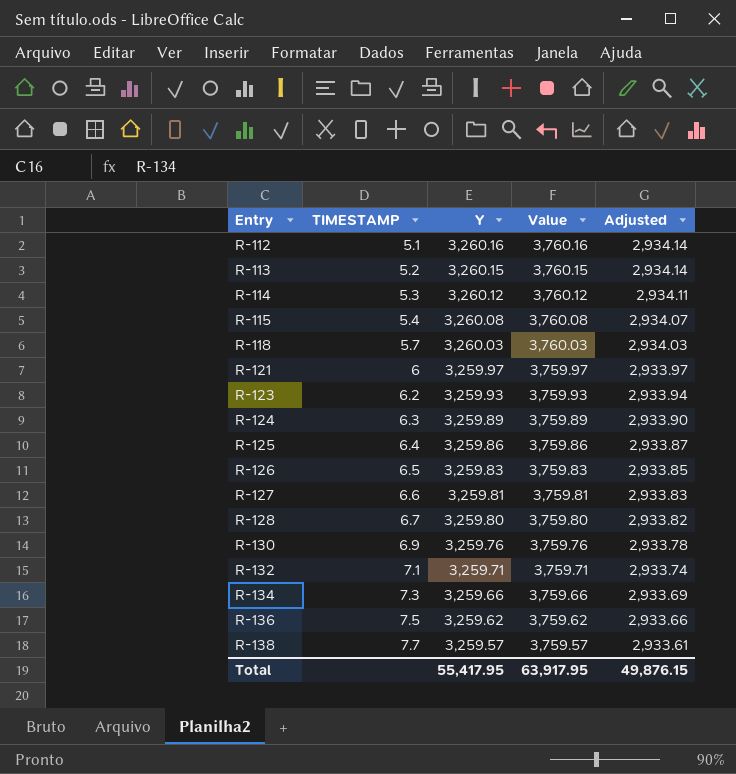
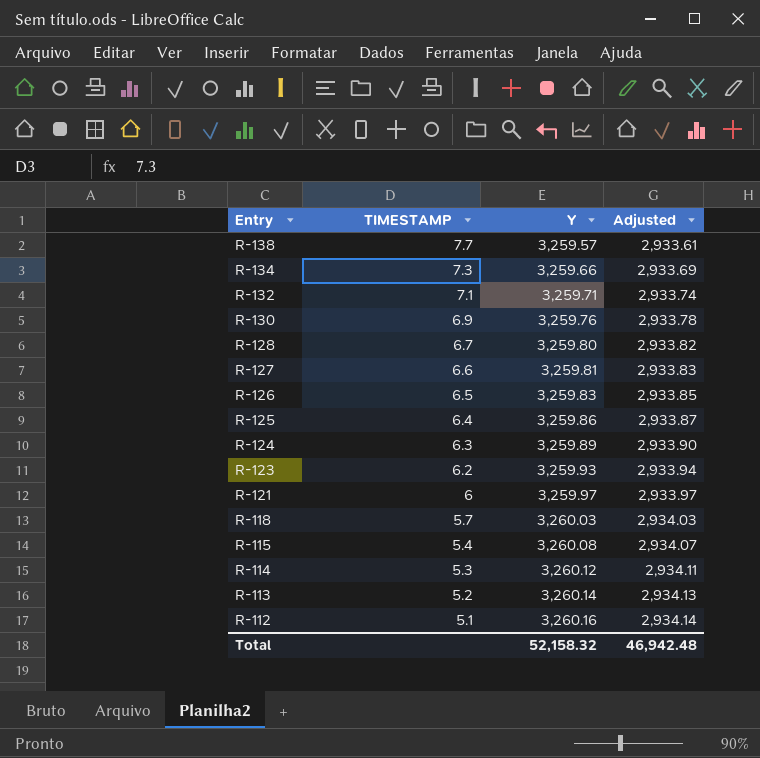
row order: Entry ascending -> Entry descending
column Value | formula: [Y] + 500 -> none
row R-136: 7.5 | 3,259.62 | 3,759.62 | 2,933.66 -> none
R-113 | Y: 3,260.15 -> 3,260.14
R-113 | Adjusted: 2,934.14 -> 2,934.13
Total | Y: 55,417.95 -> 52,158.32
Total | Adjusted: 49,876.15 -> 46,942.48

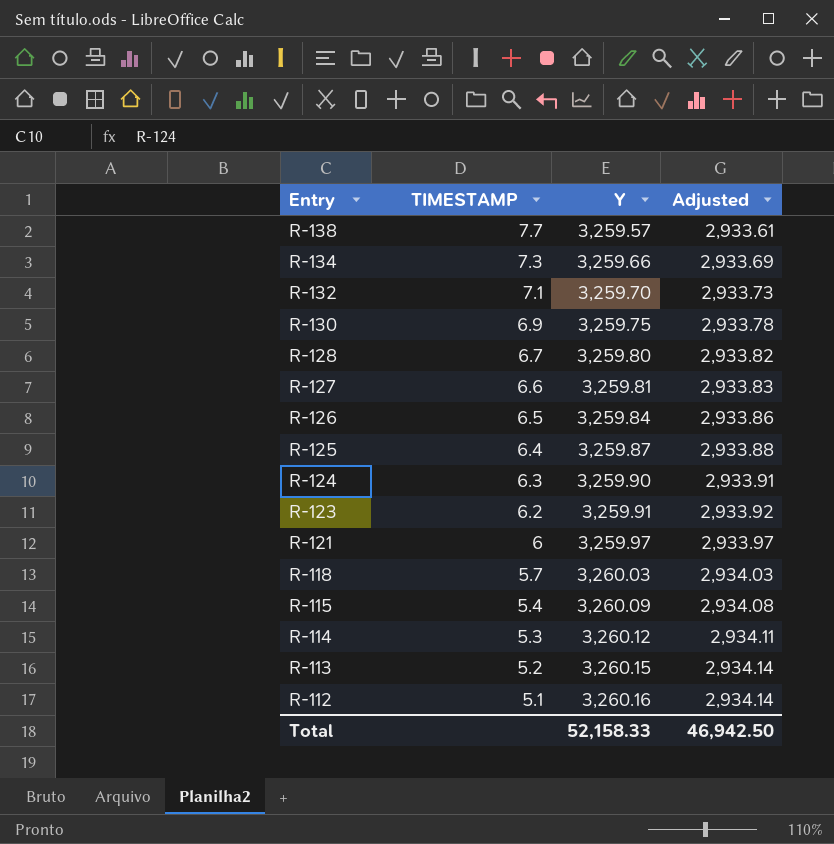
R-132 | Y: 3,259.71 -> 3,259.70
R-132 | Adjusted: 2,933.74 -> 2,933.73
R-130 | Y: 3,259.76 -> 3,259.75
R-126 | Y: 3,259.83 -> 3,259.84
R-126 | Adjusted: 2,933.85 -> 2,933.86
R-125 | Y: 3,259.86 -> 3,259.87
R-125 | Adjusted: 2,933.87 -> 2,933.88
R-124 | Y: 3,259.89 -> 3,259.90
R-124 | Adjusted: 2,933.90 -> 2,933.91
R-123 | Y: 3,259.93 -> 3,259.91
R-123 | Adjusted: 2,933.94 -> 2,933.92
R-115 | Y: 3,260.08 -> 3,260.09
R-115 | Adjusted: 2,934.07 -> 2,934.08
R-113 | Y: 3,260.14 -> 3,260.15
R-113 | Adjusted: 2,934.13 -> 2,934.14
Total | Y: 52,158.32 -> 52,158.33
Total | Adjusted: 46,942.48 -> 46,942.50

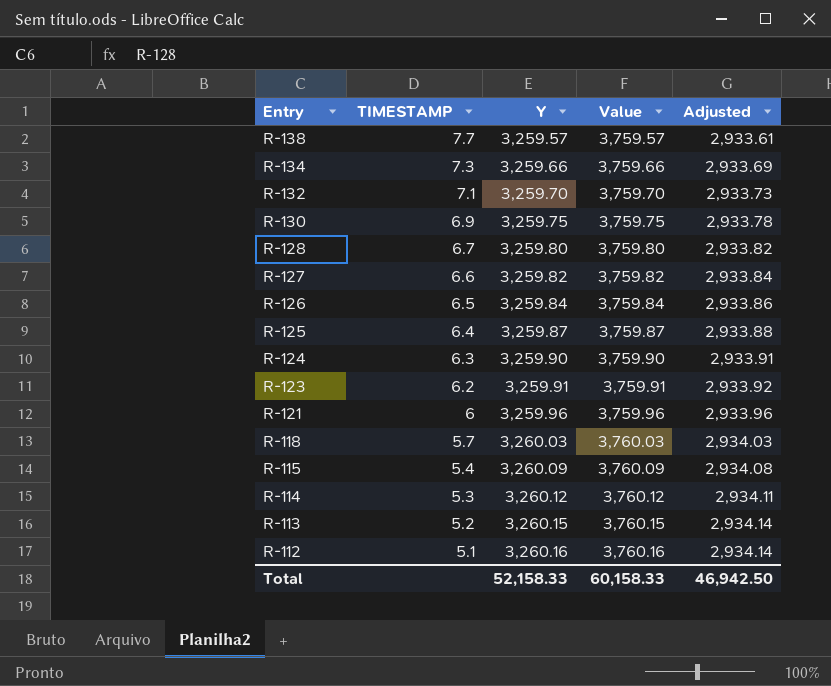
column Value | formula: none -> [Y] + 500
R-127 | Y: 3,259.81 -> 3,259.82
R-127 | Adjusted: 2,933.83 -> 2,933.84
R-121 | Y: 3,259.97 -> 3,259.96
R-121 | Adjusted: 2,933.97 -> 2,933.96

